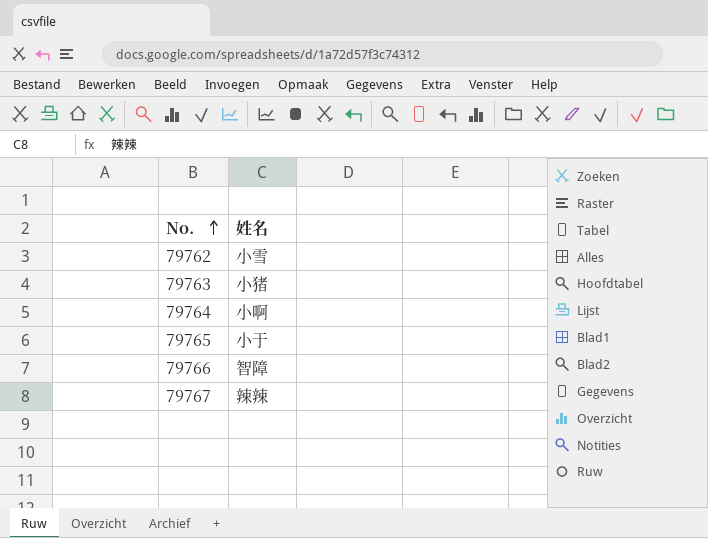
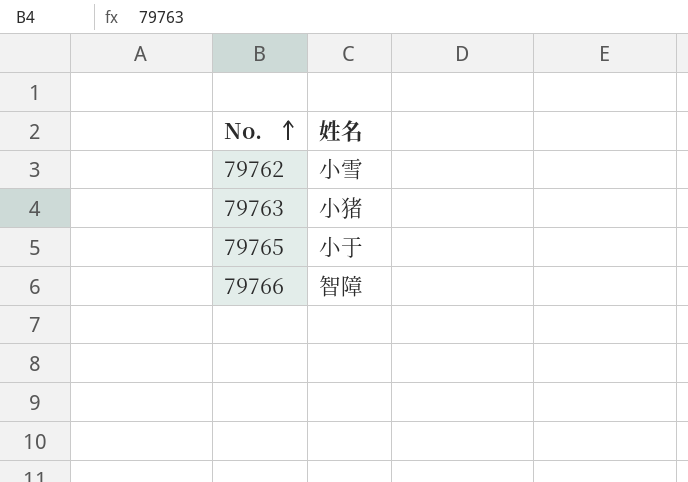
row 79764: 小啊 -> none
row 79767: 辣辣 -> none

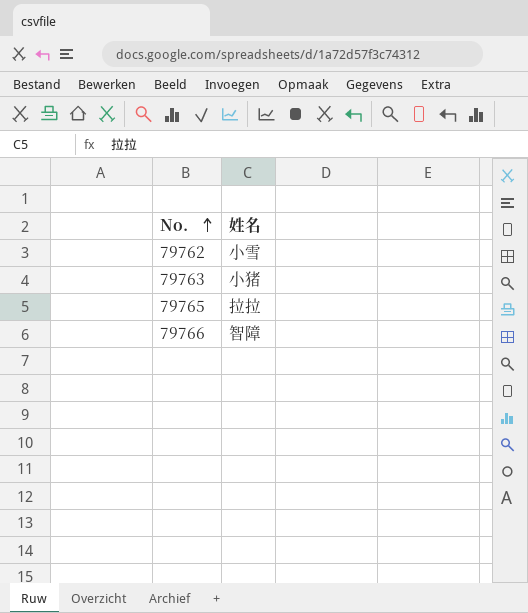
79765 | 姓名: 小于 -> 拉拉

